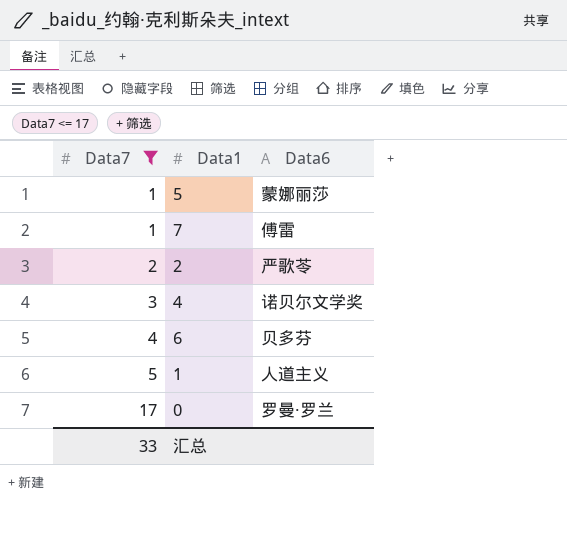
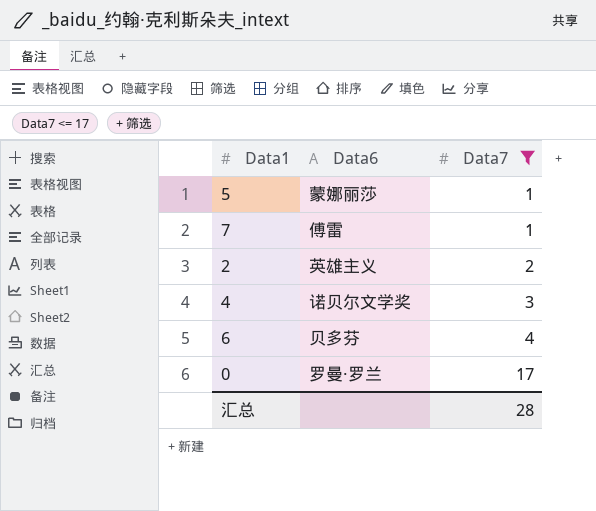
column Data7 | position: 1 -> 3
row 1: 5 | 人道主义 -> none
2 | Data6: 严歌苓 -> 英雄主义
汇总 | Data7: 33 -> 28

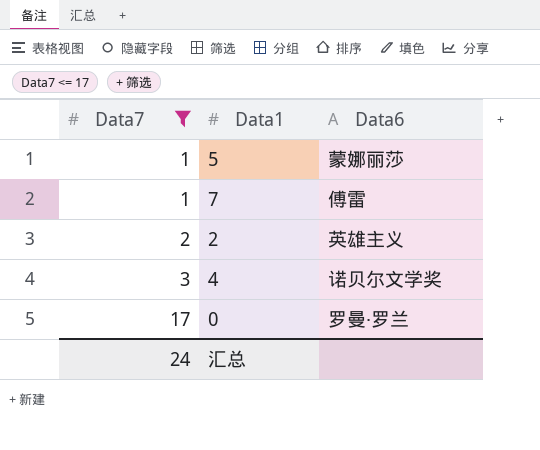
column Data7 | position: 3 -> 1
row 6: 贝多芬 | 4 -> none
汇总 | Data7: 28 -> 24

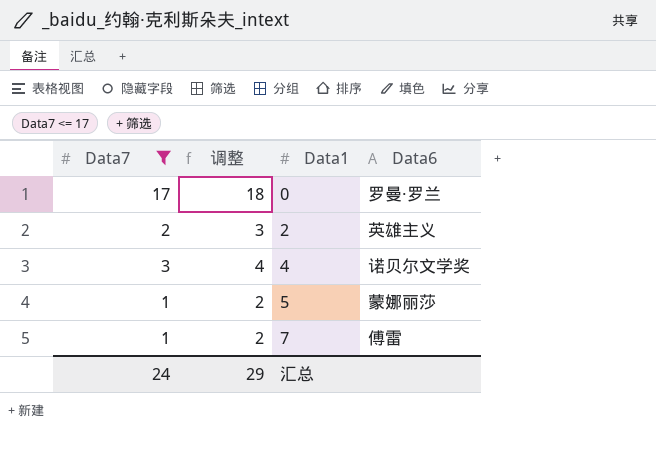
row order: Data7 ascending -> Data1 ascending
column 调整 | formula: none -> [Data7] + 1

